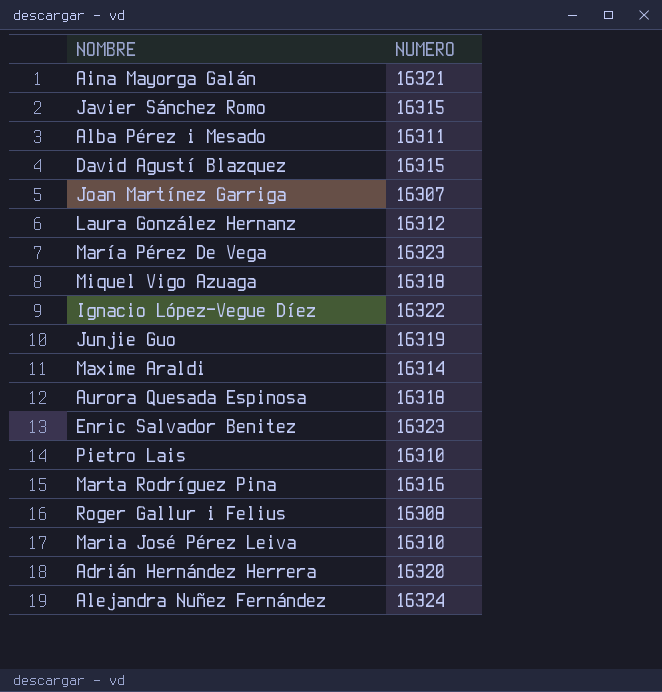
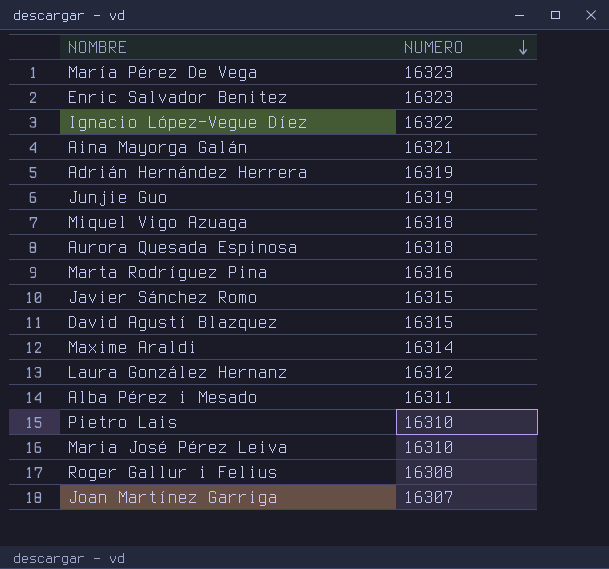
row order: none -> NUMERO descending
row Alejandra Nuñez Fernández: 16324 -> none
Adrián Hernández Herrera | NUMERO: 16320 -> 16319

